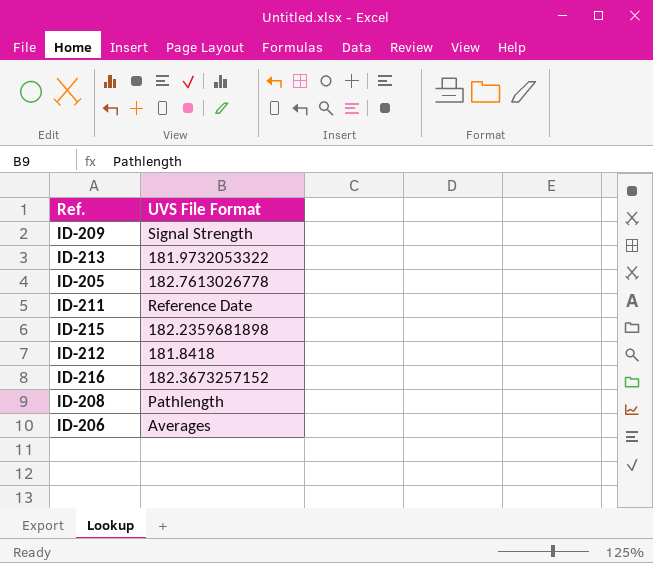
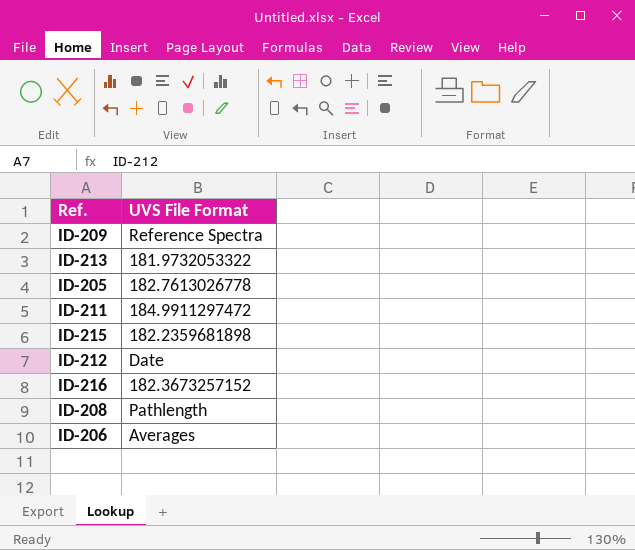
ID-209 | UVS File Format: Signal Strength -> Reference Spectra
ID-211 | UVS File Format: Reference Date -> 184.9911297472
ID-212 | UVS File Format: 181.8418 -> Date

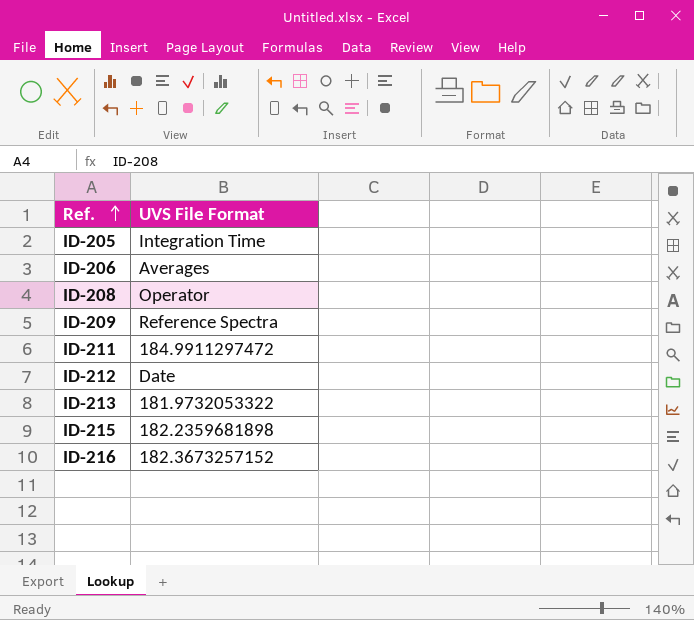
row order: none -> Ref. ascending
ID-205 | UVS File Format: 182.7613026778 -> Integration Time
ID-208 | UVS File Format: Pathlength -> Operator

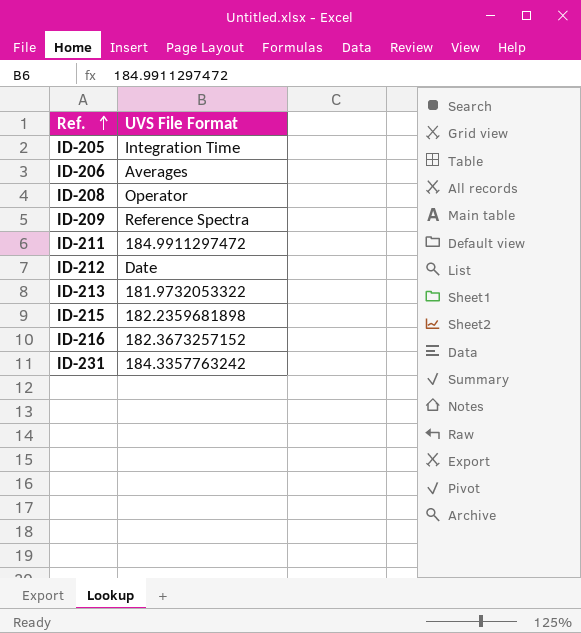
row ID-231: none -> 184.3357763242

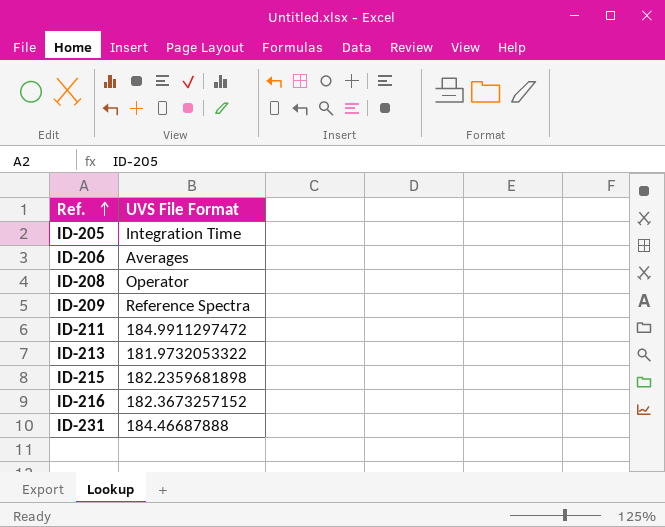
row ID-212: Date -> none
ID-231 | UVS File Format: 184.3357763242 -> 184.46687888

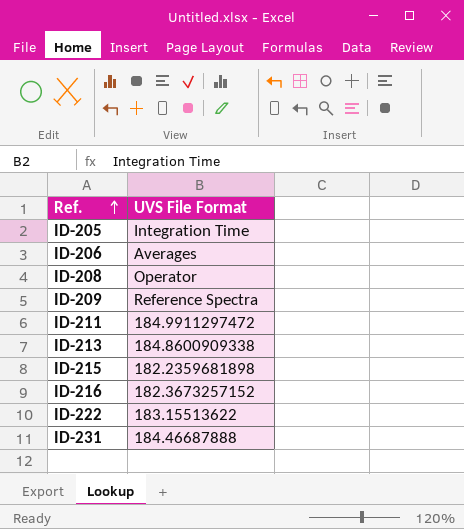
ID-213 | UVS File Format: 181.9732053322 -> 184.8600909338
row ID-222: none -> 183.15513622

